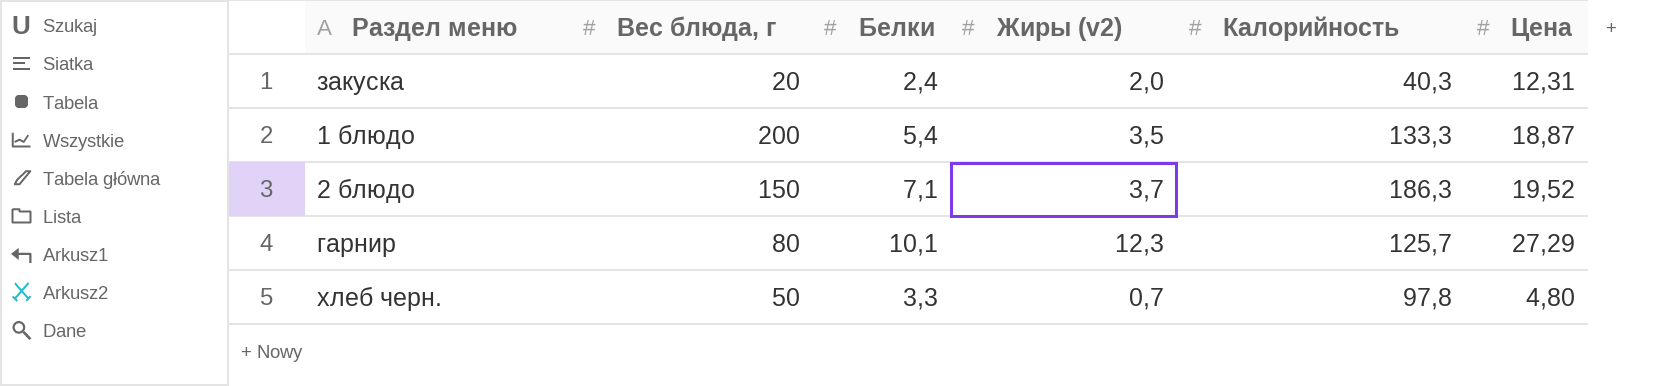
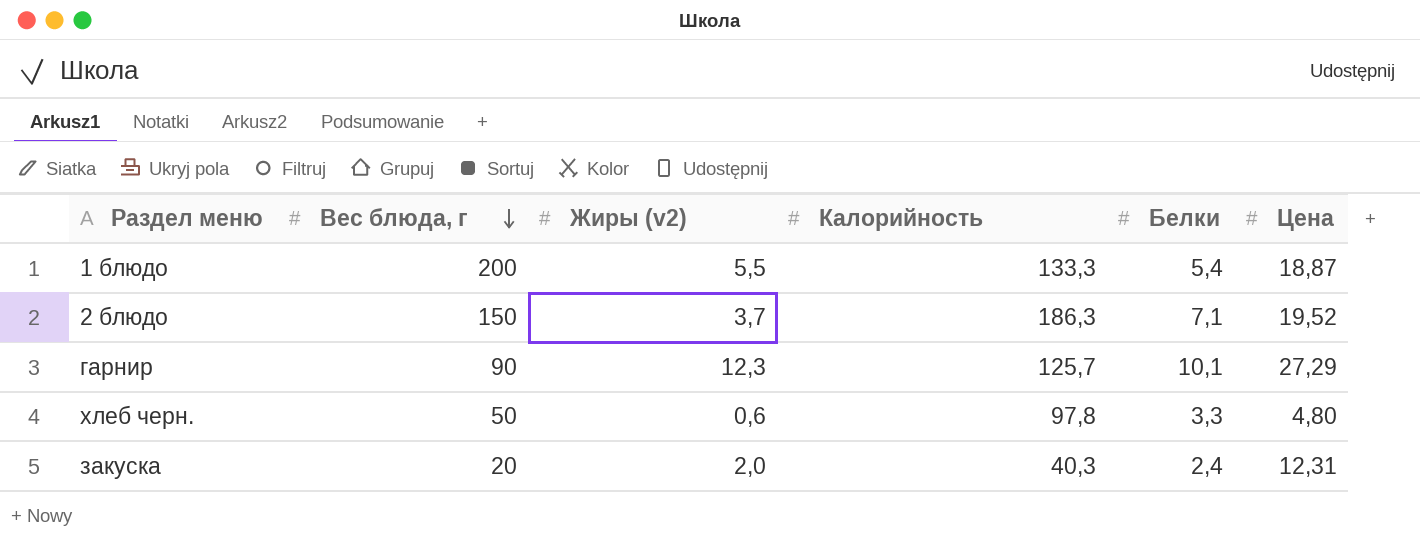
row order: none -> Вес блюда, г descending
column Белки | position: 3 -> 5
1 блюдо | Жиры (v2): 3,5 -> 5,5
гарнир | Вес блюда, г: 80 -> 90
хлеб черн. | Жиры (v2): 0,7 -> 0,6

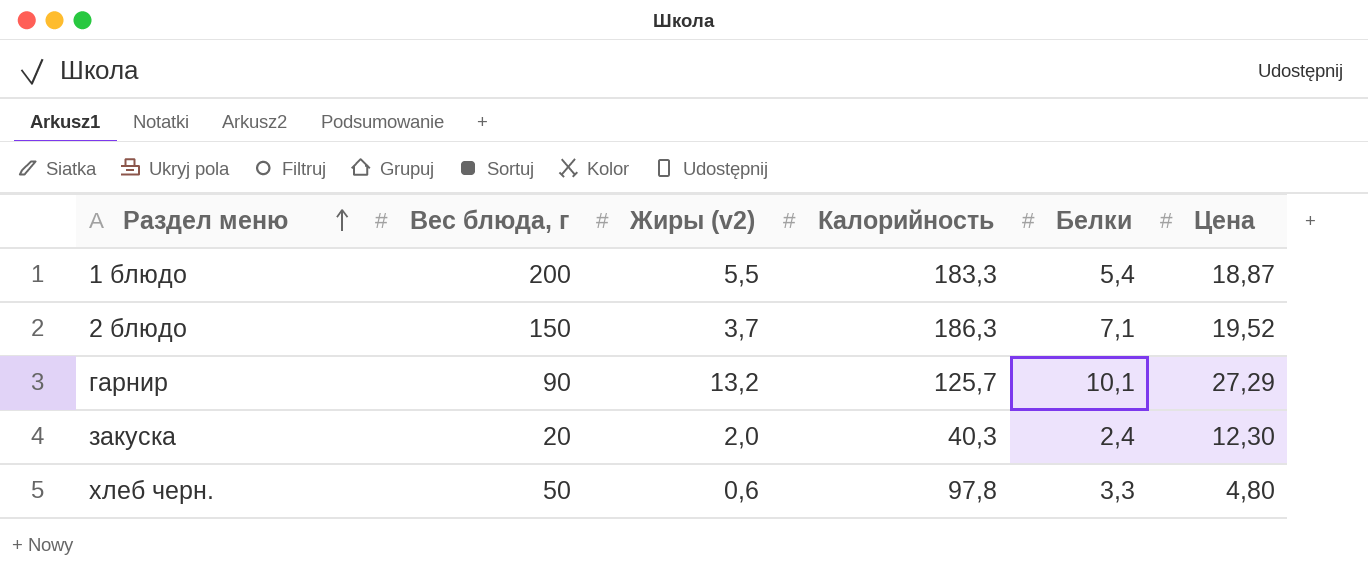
row order: Вес блюда, г descending -> Раздел меню ascending
1 блюдо | Калорийность: 133,3 -> 183,3
гарнир | Жиры (v2): 12,3 -> 13,2
закуска | Цена: 12,31 -> 12,30

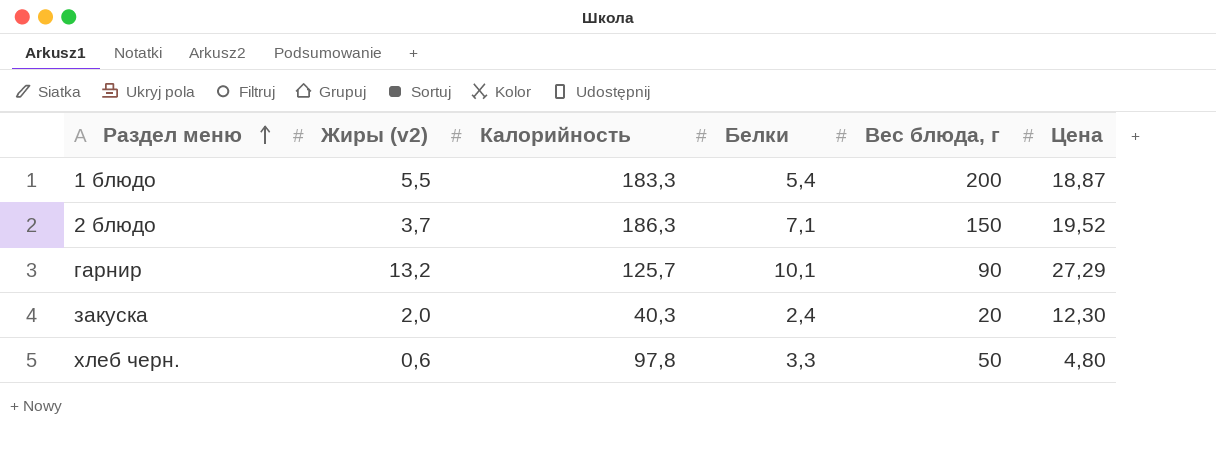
column Вес блюда, г | position: 2 -> 5

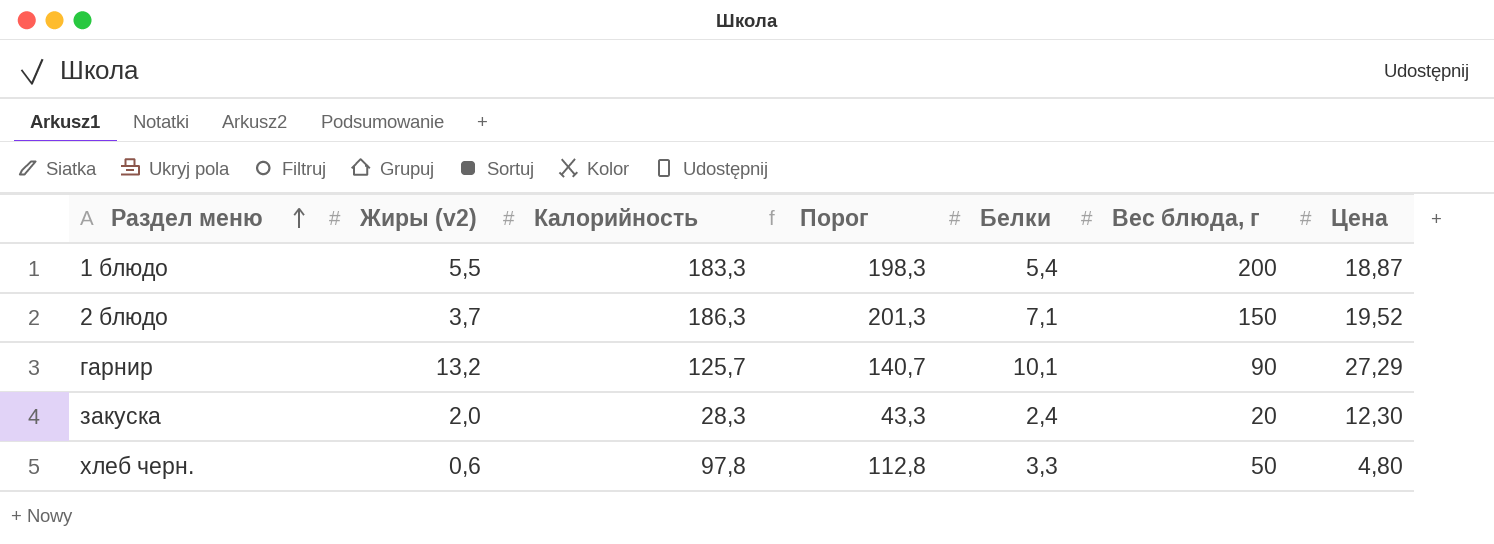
column Порог | formula: none -> [Калорийность] + 15
закуска | Калорийность: 40,3 -> 28,3

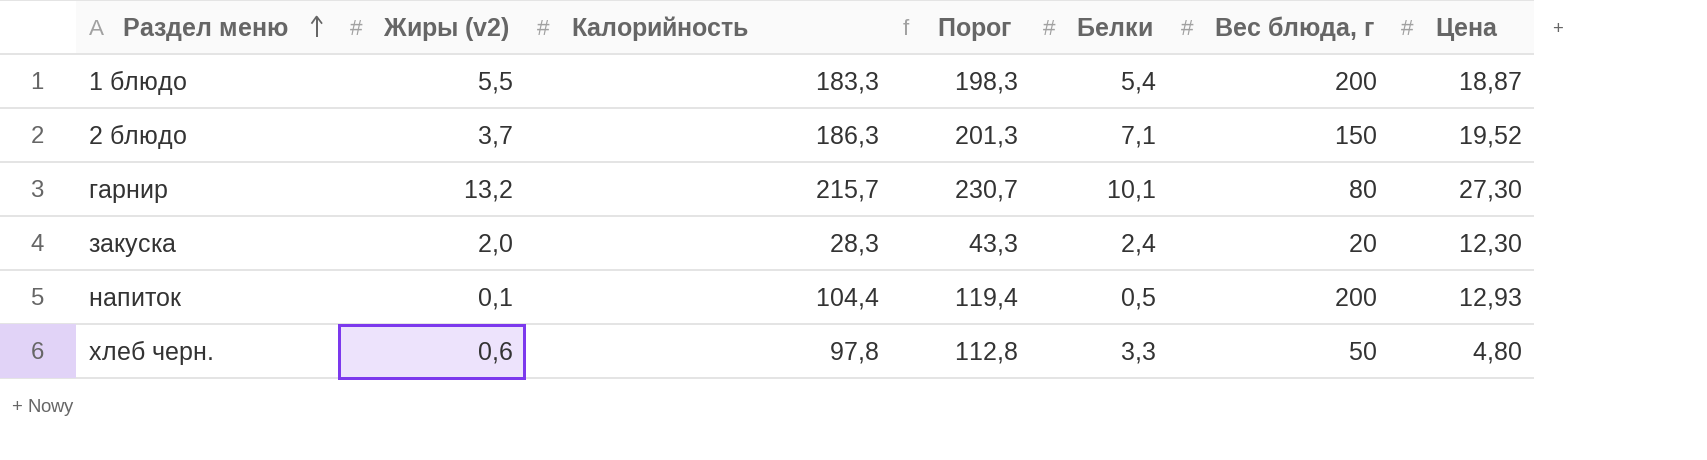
гарнир | Калорийность: 125,7 -> 215,7
гарнир | Порог: 140,7 -> 230,7
гарнир | Вес блюда, г: 90 -> 80
гарнир | Цена: 27,29 -> 27,30
row напиток: none -> 0,1 | 104,4 | 119,4 | 0,5 | 200 | 12,93

